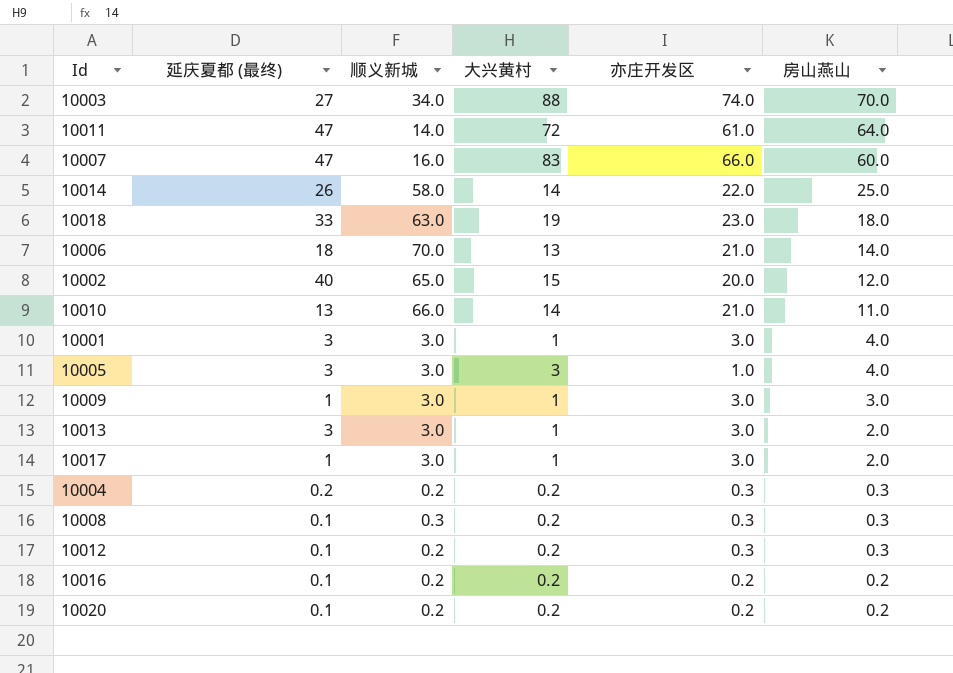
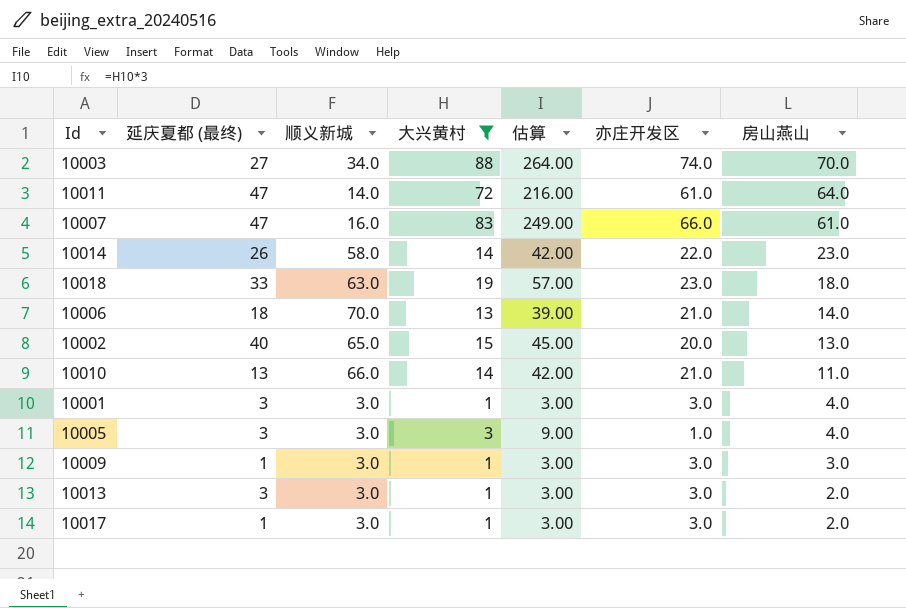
filter: none -> 大兴黄村 != 0.2
column 估算 | formula: none -> [大兴黄村] * 3
10007 | 房山燕山: 60.0 -> 61.0
10014 | 房山燕山: 25.0 -> 23.0
10002 | 房山燕山: 12.0 -> 13.0

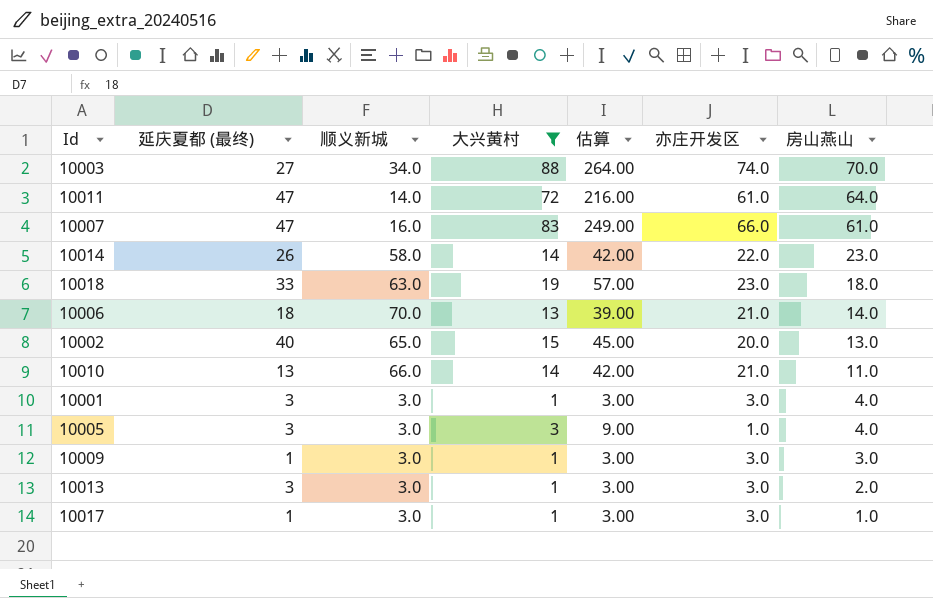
10017 | 房山燕山: 2.0 -> 1.0

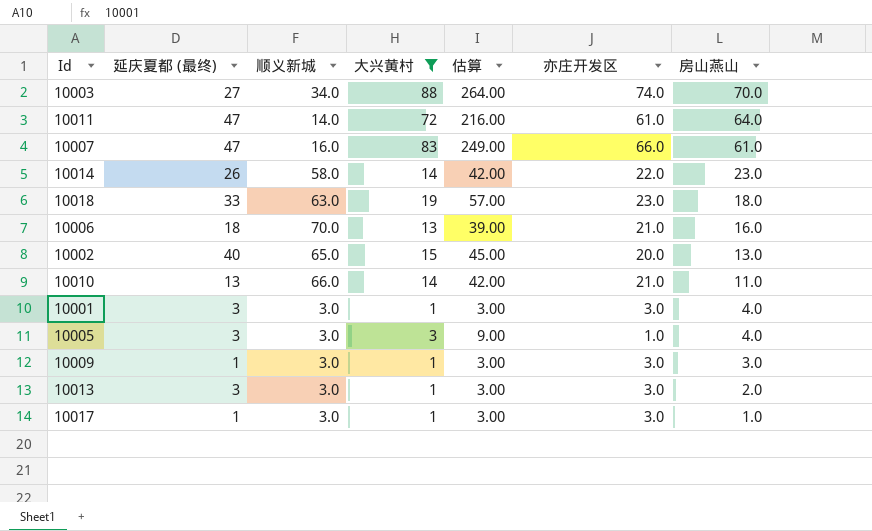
10006 | 房山燕山: 14.0 -> 16.0

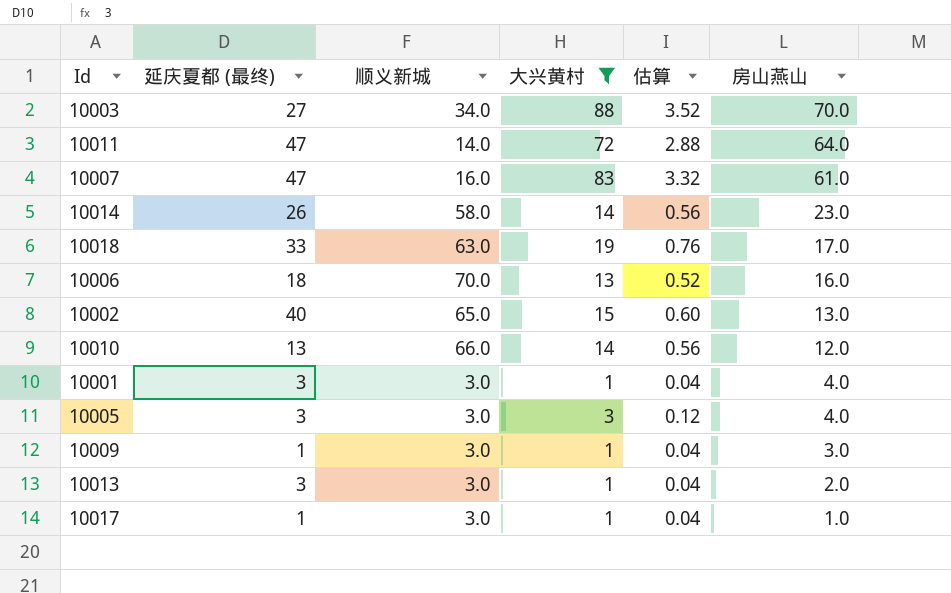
column 亦庄开发区 | position: 6 -> none
column 估算 | formula: [大兴黄村] * 3 -> [大兴黄村] * 0.04
10018 | 房山燕山: 18.0 -> 17.0
10010 | 房山燕山: 11.0 -> 12.0

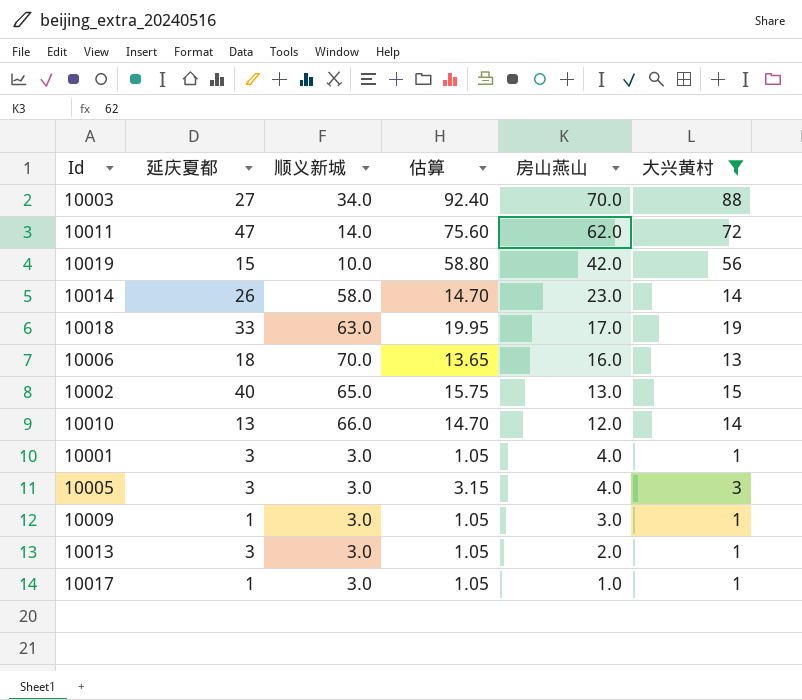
column name: 延庆夏都 (最终) -> 延庆夏都
column 估算 | formula: [大兴黄村] * 0.04 -> [大兴黄村] * 1.05
column 大兴黄村 | position: 4 -> 6
row 10007: 47 | 16.0 | 83 | 3.32 | 61.0 -> none
10011 | 房山燕山: 64.0 -> 62.0
row 10019: none -> 15 | 10.0 | 58.80 | 42.0 | 56

